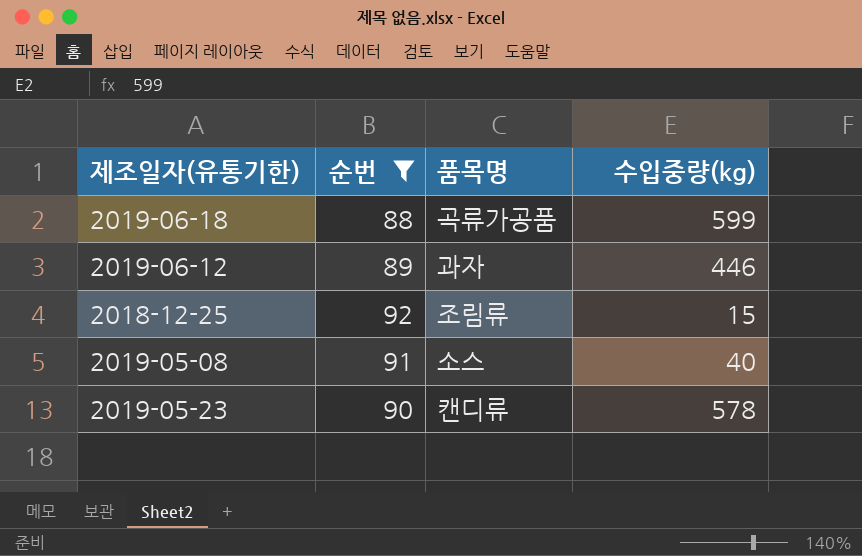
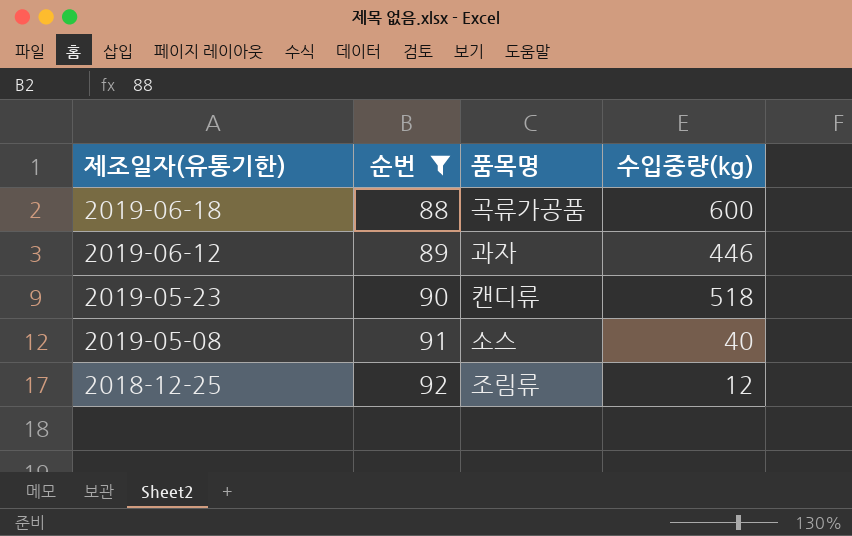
row order: none -> 제조일자(유통기한) descending
2019-06-18 | 수입중량(kg): 599 -> 600
2019-05-23 | 수입중량(kg): 578 -> 518
2018-12-25 | 수입중량(kg): 15 -> 12

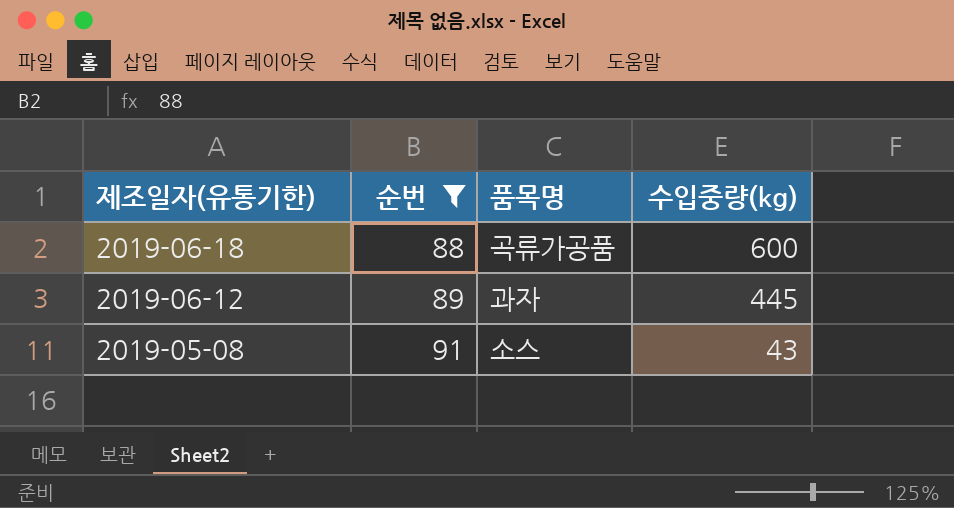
row 2019-05-23: 90 | 캔디류 | 518 -> none
row 2018-12-25: 92 | 조림류 | 12 -> none
2019-06-12 | 수입중량(kg): 446 -> 445
2019-05-08 | 수입중량(kg): 40 -> 43

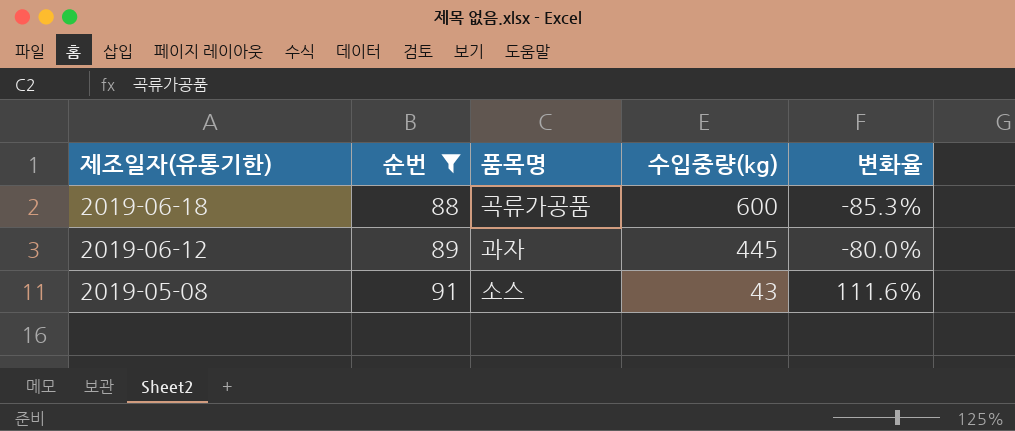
column 변화율 | formula: none -> ([순번] - [수입중량(kg)]) / [수입중량(kg)]

